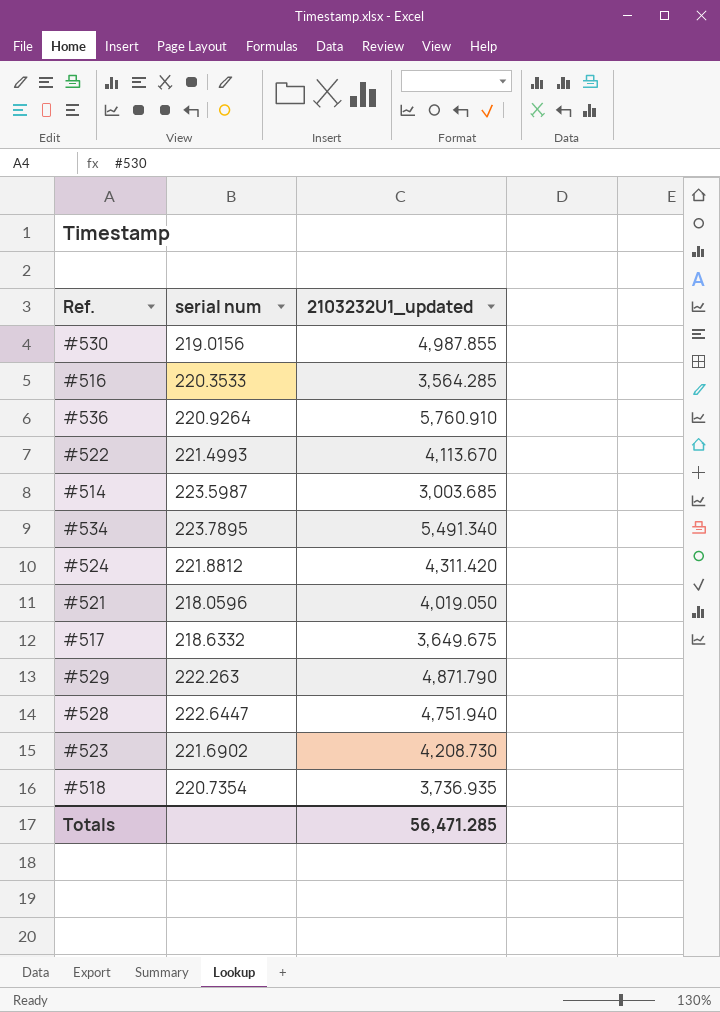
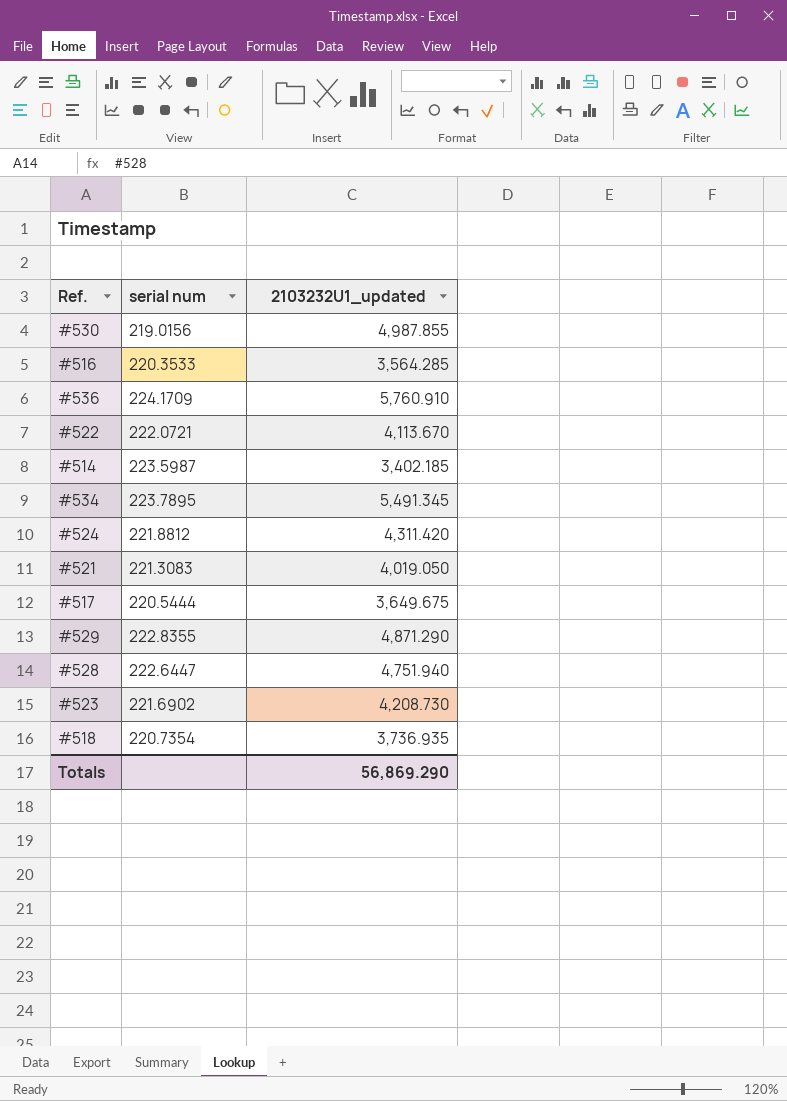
#536 | serial num: 220.9264 -> 224.1709
#522 | serial num: 221.4993 -> 222.0721
#514 | 2103232U1_updated: 3,003.685 -> 3,402.185
#534 | 2103232U1_updated: 5,491.340 -> 5,491.345
#521 | serial num: 218.0596 -> 221.3083
#517 | serial num: 218.6332 -> 220.5444
#529 | serial num: 222.263 -> 222.8355
#529 | 2103232U1_updated: 4,871.790 -> 4,871.290
Totals | 2103232U1_updated: 56,471.285 -> 56,869.290

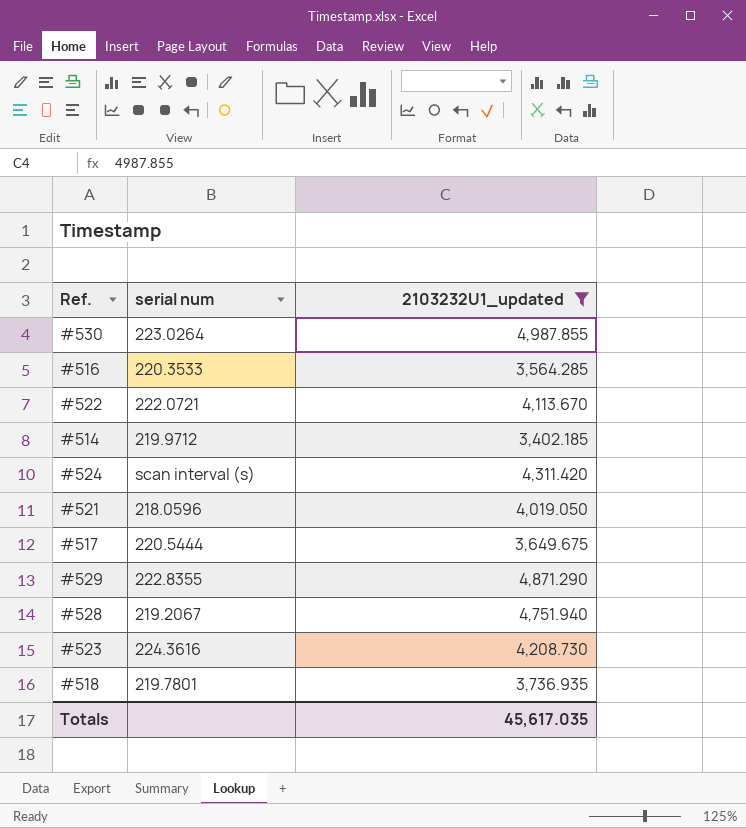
filter: none -> 2103232U1_updated <= 4,987.855
#530 | serial num: 219.0156 -> 223.0264
#514 | serial num: 223.5987 -> 219.9712
#524 | serial num: 221.8812 -> scan interval (s)
#521 | serial num: 221.3083 -> 218.0596
#528 | serial num: 222.6447 -> 219.2067
#523 | serial num: 221.6902 -> 224.3616
#518 | serial num: 220.7354 -> 219.7801
Totals | 2103232U1_updated: 56,869.290 -> 45,617.035

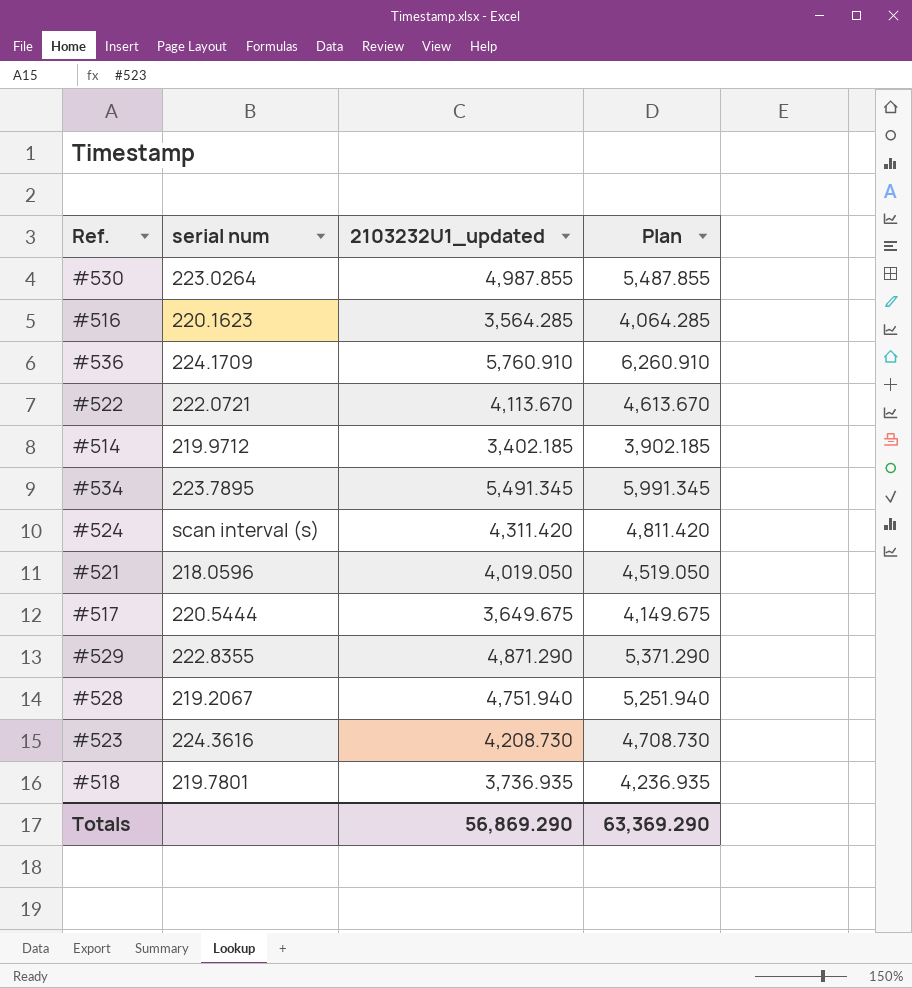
filter: 2103232U1_updated <= 4,987.855 -> none
column Plan | formula: none -> [2103232U1_updated] + 500
#516 | serial num: 220.3533 -> 220.1623
Totals | 2103232U1_updated: 45,617.035 -> 56,869.290

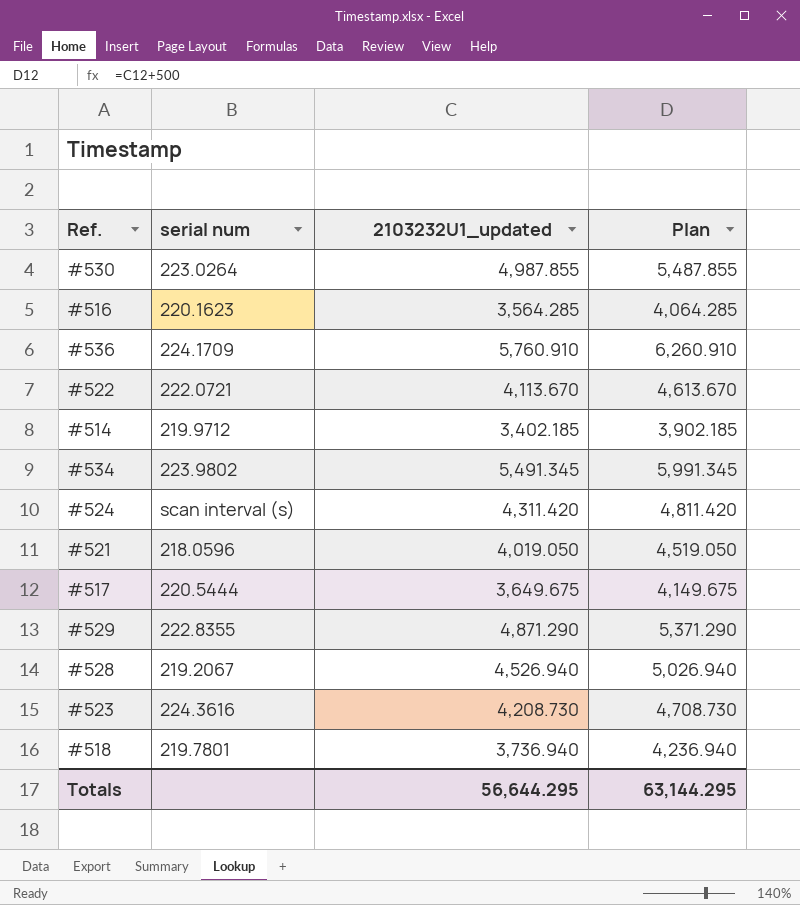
#534 | serial num: 223.7895 -> 223.9802
#528 | 2103232U1_updated: 4,751.940 -> 4,526.940
#528 | Plan: 5,251.940 -> 5,026.940
#518 | 2103232U1_updated: 3,736.935 -> 3,736.940
#518 | Plan: 4,236.935 -> 4,236.940
Totals | 2103232U1_updated: 56,869.290 -> 56,644.295
Totals | Plan: 63,369.290 -> 63,144.295

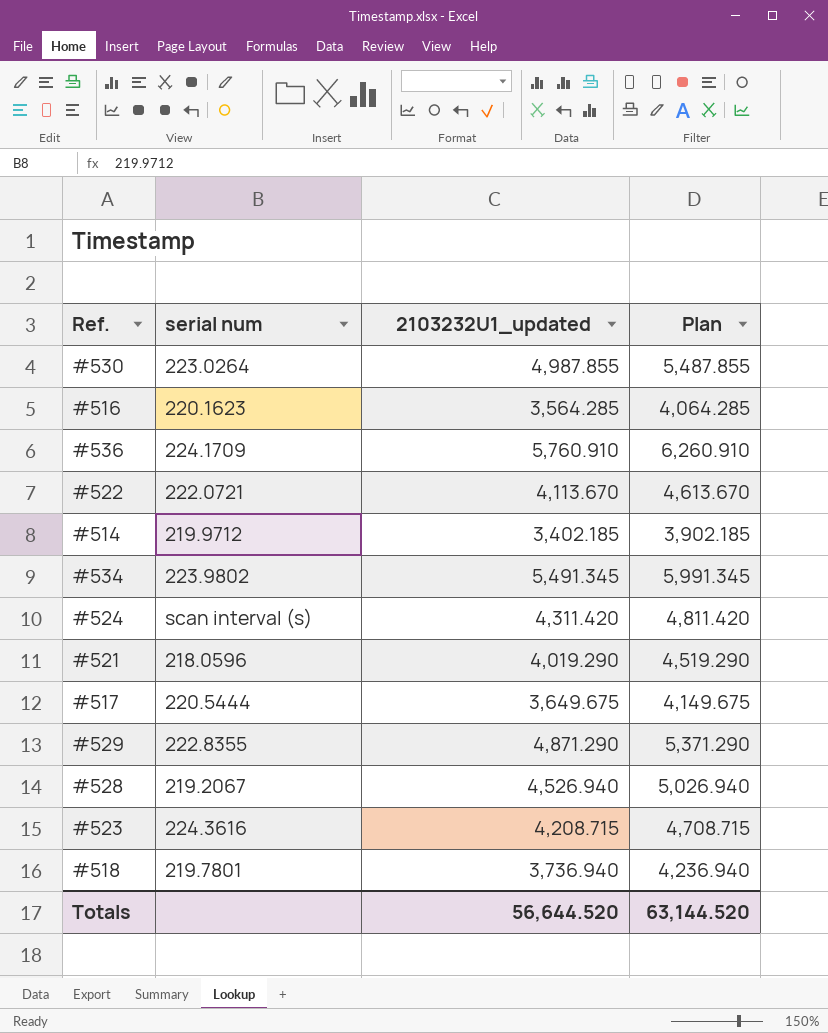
#521 | 2103232U1_updated: 4,019.050 -> 4,019.290
#521 | Plan: 4,519.050 -> 4,519.290
#523 | 2103232U1_updated: 4,208.730 -> 4,208.715
#523 | Plan: 4,708.730 -> 4,708.715
Totals | 2103232U1_updated: 56,644.295 -> 56,644.520
Totals | Plan: 63,144.295 -> 63,144.520

